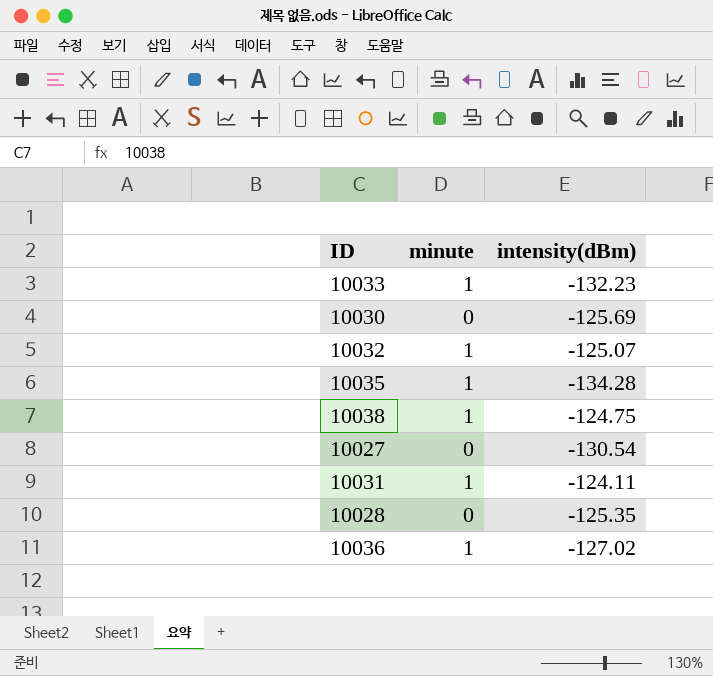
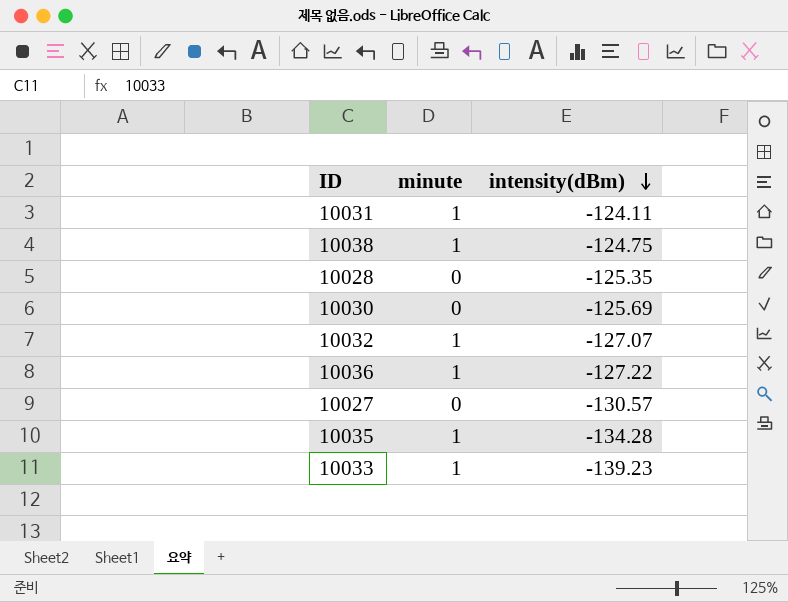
row order: none -> intensity(dBm) descending
10032 | intensity(dBm): -125.07 -> -127.07
10036 | intensity(dBm): -127.02 -> -127.22
10027 | intensity(dBm): -130.54 -> -130.57
10033 | intensity(dBm): -132.23 -> -139.23

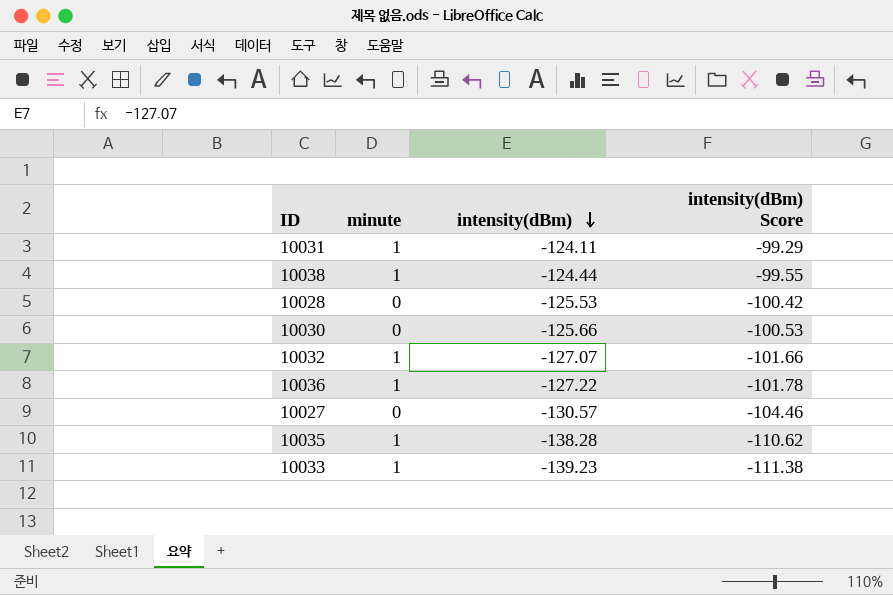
column intensity(dBm) Score | formula: none -> [intensity(dBm)] * 0.8
10038 | intensity(dBm): -124.75 -> -124.44
10028 | intensity(dBm): -125.35 -> -125.53
10030 | intensity(dBm): -125.69 -> -125.66
10035 | intensity(dBm): -134.28 -> -138.28

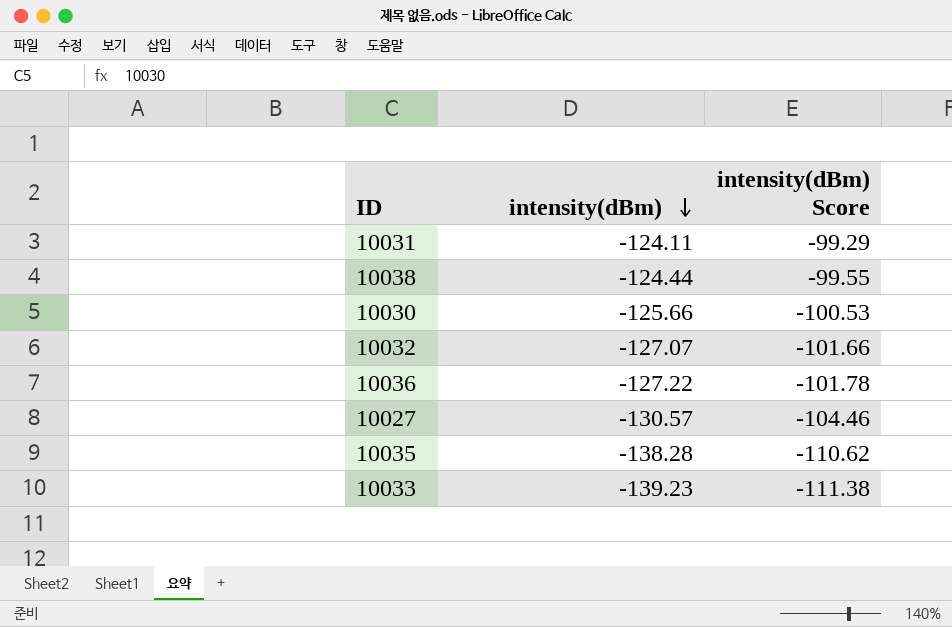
column minute | position: 2 -> none
row 10028: 0 | -125.53 | -100.42 -> none

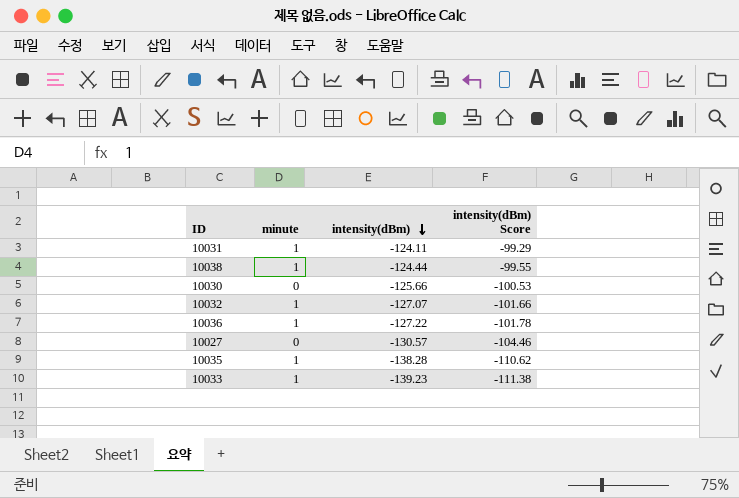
column minute | position: none -> 2

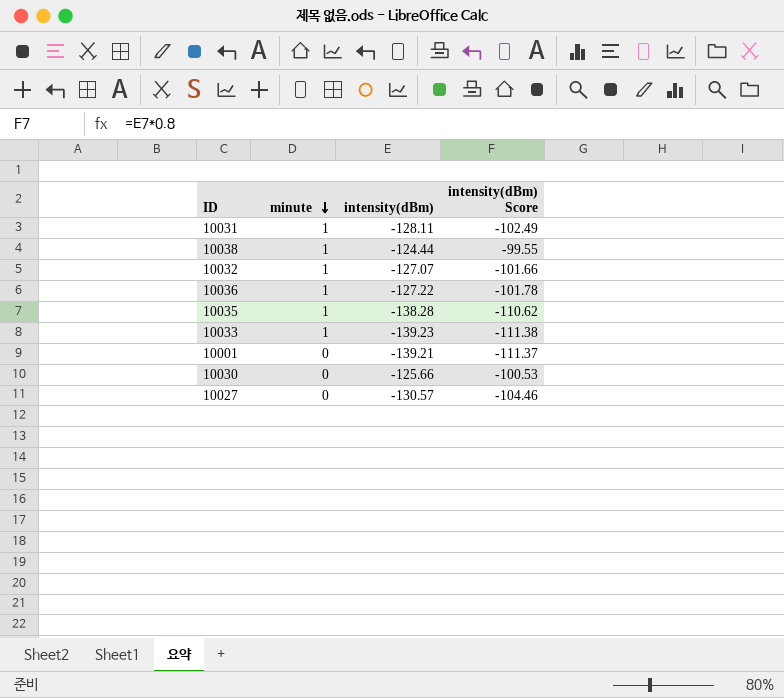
row order: intensity(dBm) descending -> minute descending
10031 | intensity(dBm): -124.11 -> -128.11
10031 | intensity(dBm) Score: -99.29 -> -102.49
row 10001: none -> 0 | -139.21 | -111.37

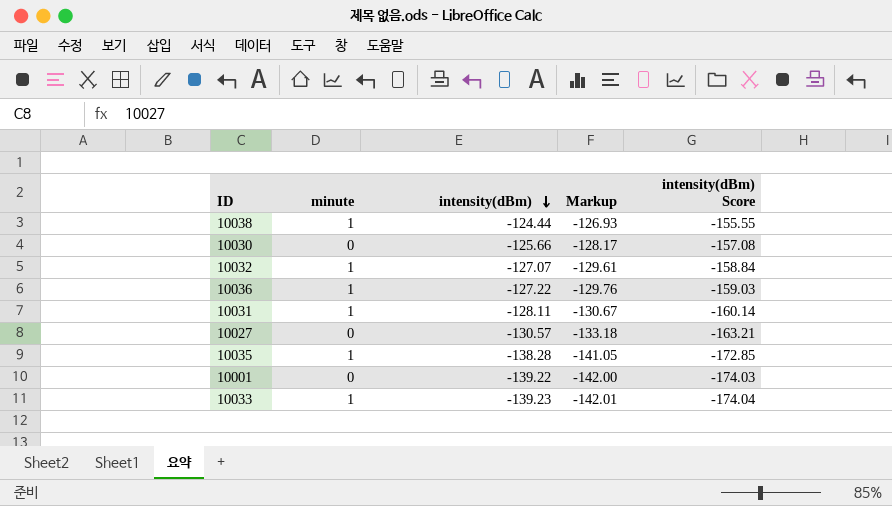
row order: minute descending -> intensity(dBm) descending
column Markup | formula: none -> [intensity(dBm)] * 1.02
column intensity(dBm) Score | formula: [intensity(dBm)] * 0.8 -> [intensity(dBm)] * 1.25
10001 | intensity(dBm): -139.21 -> -139.22

